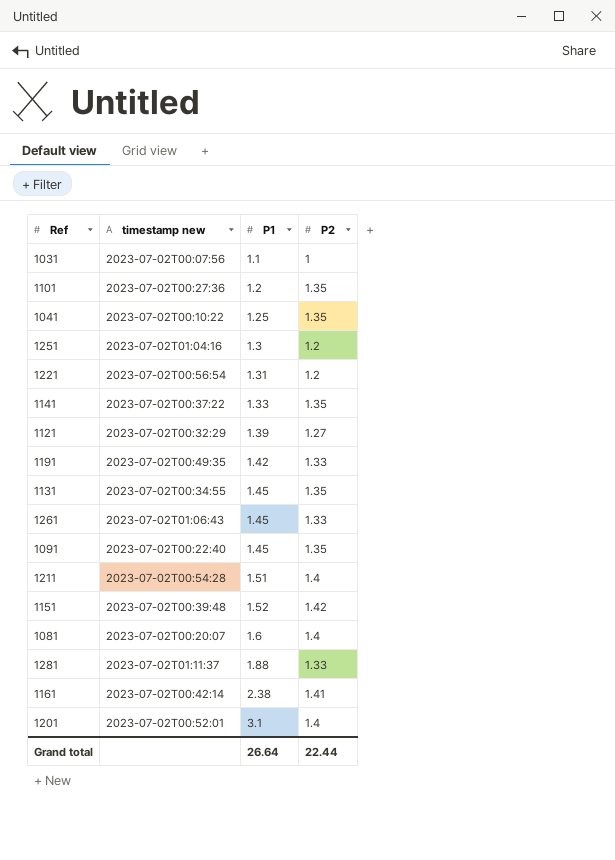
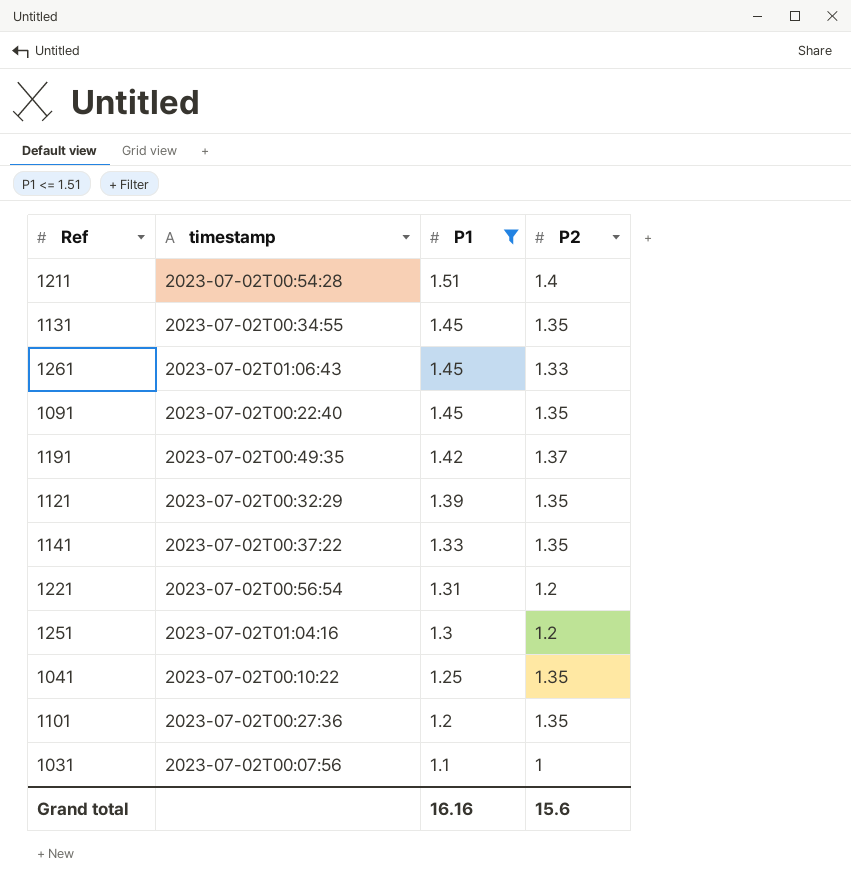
filter: none -> P1 <= 1.51
row order: P1 ascending -> P1 descending
column name: timestamp new -> timestamp
1191 | P2: 1.33 -> 1.37
1121 | P2: 1.27 -> 1.35
Grand total | P1: 26.64 -> 16.16
Grand total | P2: 22.44 -> 15.6

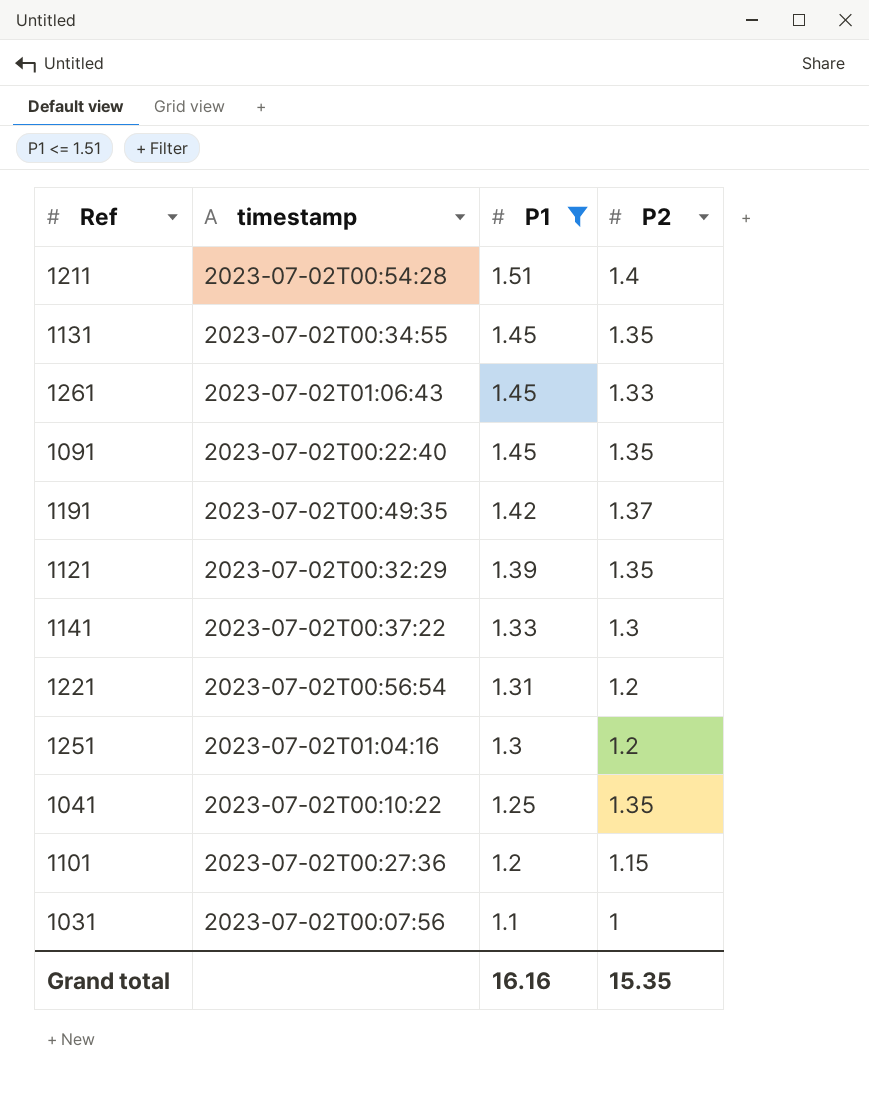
1141 | P2: 1.35 -> 1.3
1101 | P2: 1.35 -> 1.15
Grand total | P2: 15.6 -> 15.35

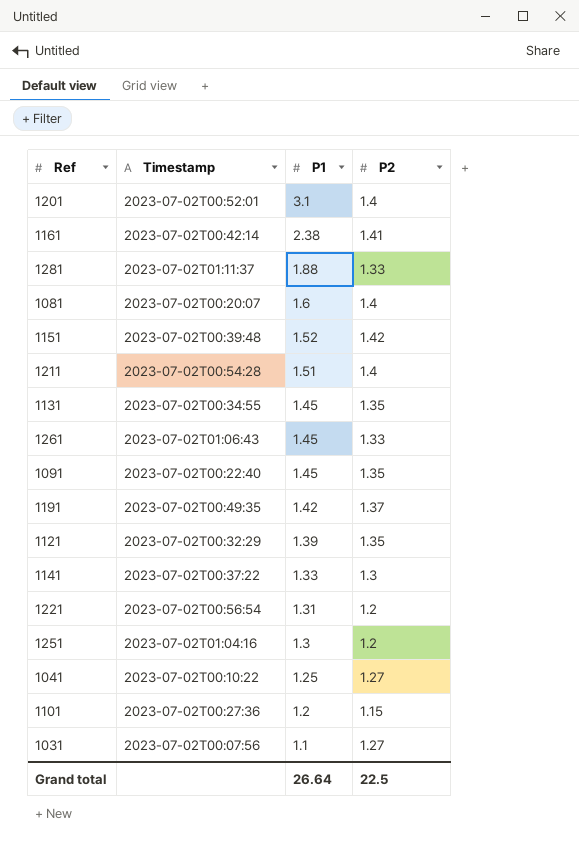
filter: P1 <= 1.51 -> none
column name: timestamp -> Timestamp
1041 | P2: 1.35 -> 1.27
1031 | P2: 1 -> 1.27
Grand total | P1: 16.16 -> 26.64
Grand total | P2: 15.35 -> 22.5

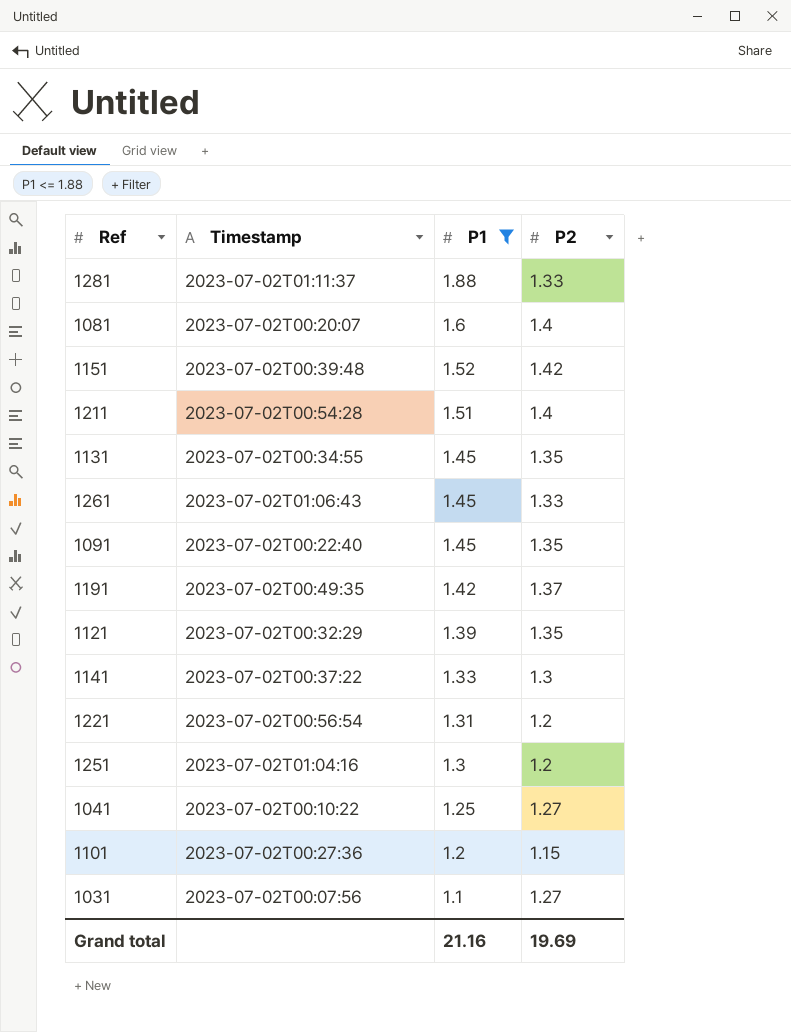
filter: none -> P1 <= 1.88
Grand total | P1: 26.64 -> 21.16
Grand total | P2: 22.5 -> 19.69

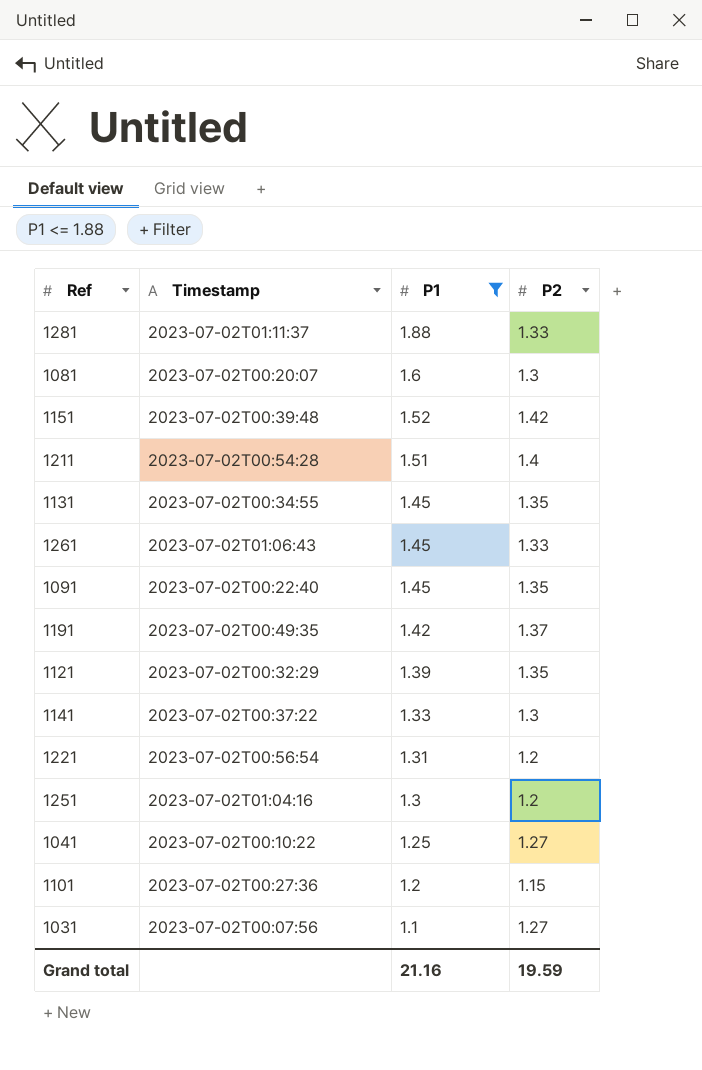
1081 | P2: 1.4 -> 1.3
Grand total | P2: 19.69 -> 19.59

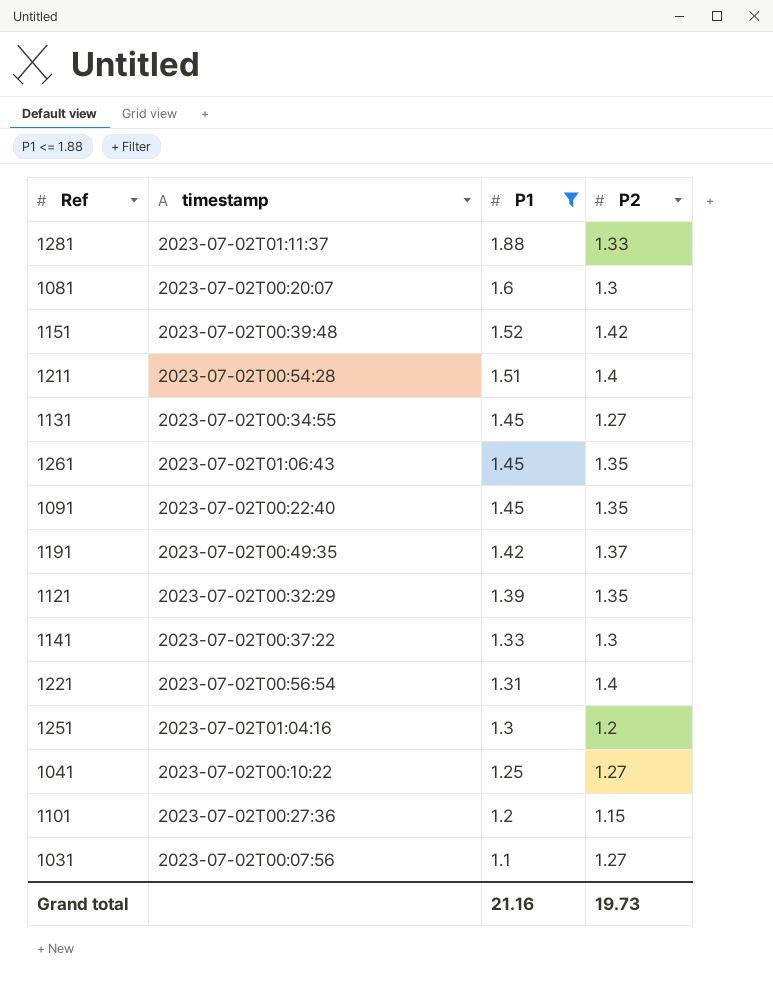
column name: Timestamp -> timestamp
1131 | P2: 1.35 -> 1.27
1261 | P2: 1.33 -> 1.35
1221 | P2: 1.2 -> 1.4
Grand total | P2: 19.59 -> 19.73

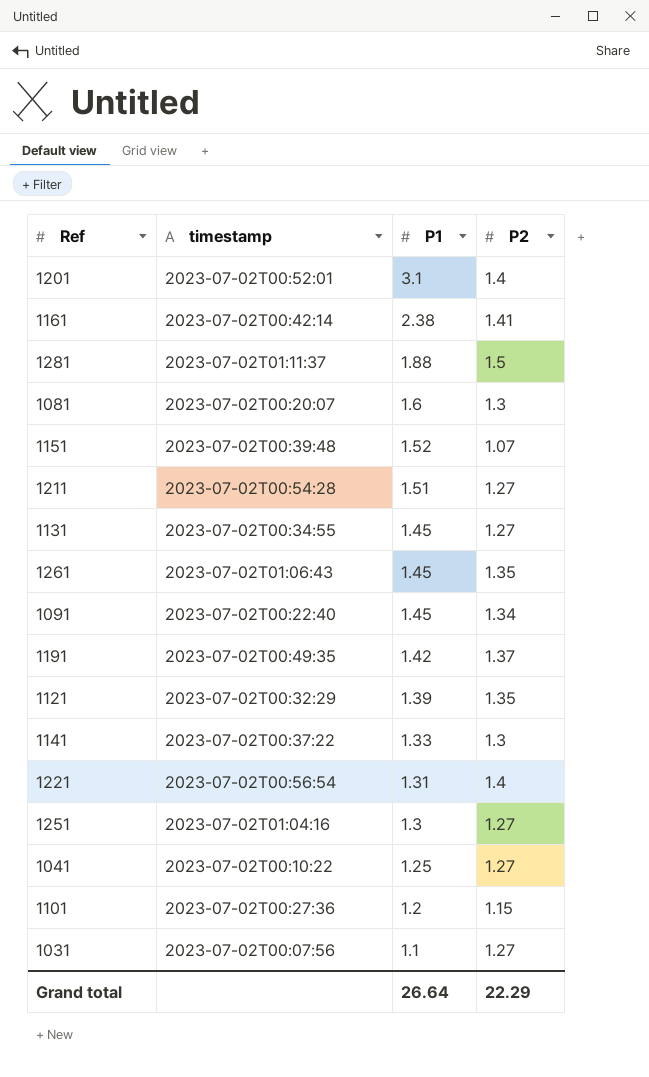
filter: P1 <= 1.88 -> none
1281 | P2: 1.33 -> 1.5
1151 | P2: 1.42 -> 1.07
1211 | P2: 1.4 -> 1.27
1091 | P2: 1.35 -> 1.34
1251 | P2: 1.2 -> 1.27
Grand total | P1: 21.16 -> 26.64
Grand total | P2: 19.73 -> 22.29

